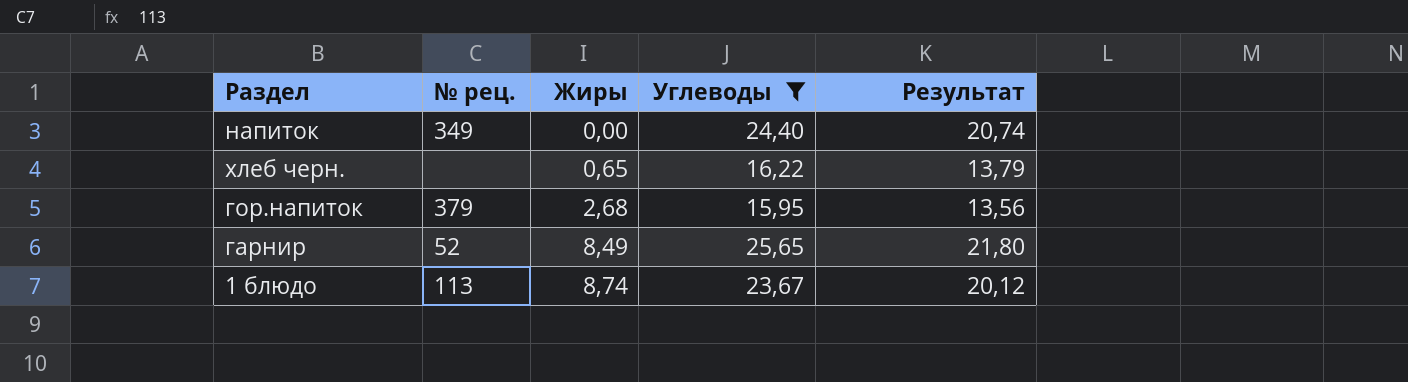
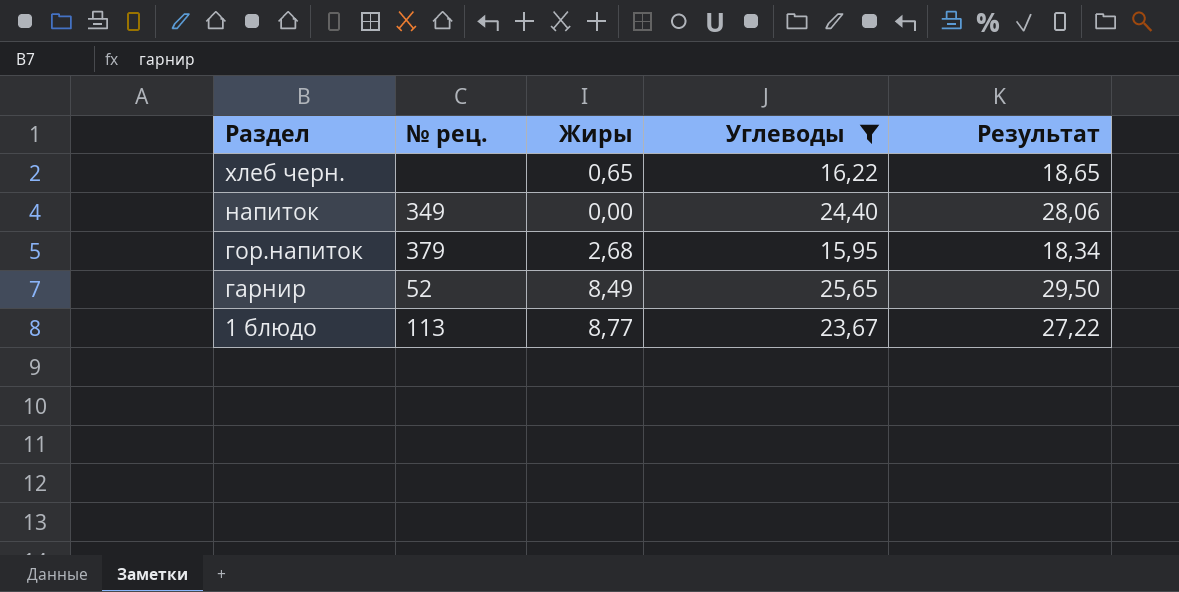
row order: Жиры ascending -> Раздел descending
column Результат | formula: [Углеводы] * 0,85 -> [Углеводы] * 1,15
1 блюдо | Жиры: 8,74 -> 8,77

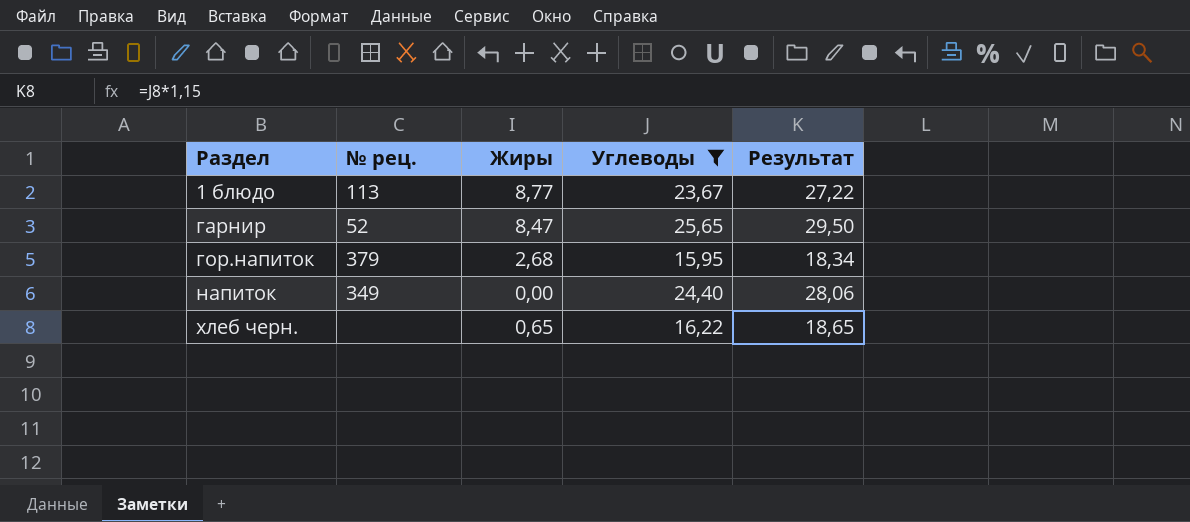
row order: Раздел descending -> Раздел ascending
гарнир | Жиры: 8,49 -> 8,47

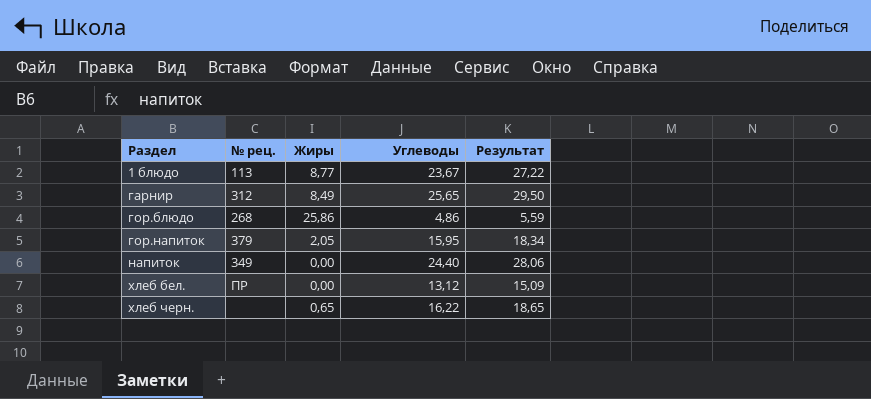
filter: Углеводы >= 15,95 -> none
гарнир | № рец.: 52 -> 312
гарнир | Жиры: 8,47 -> 8,49
гор.напиток | Жиры: 2,68 -> 2,05

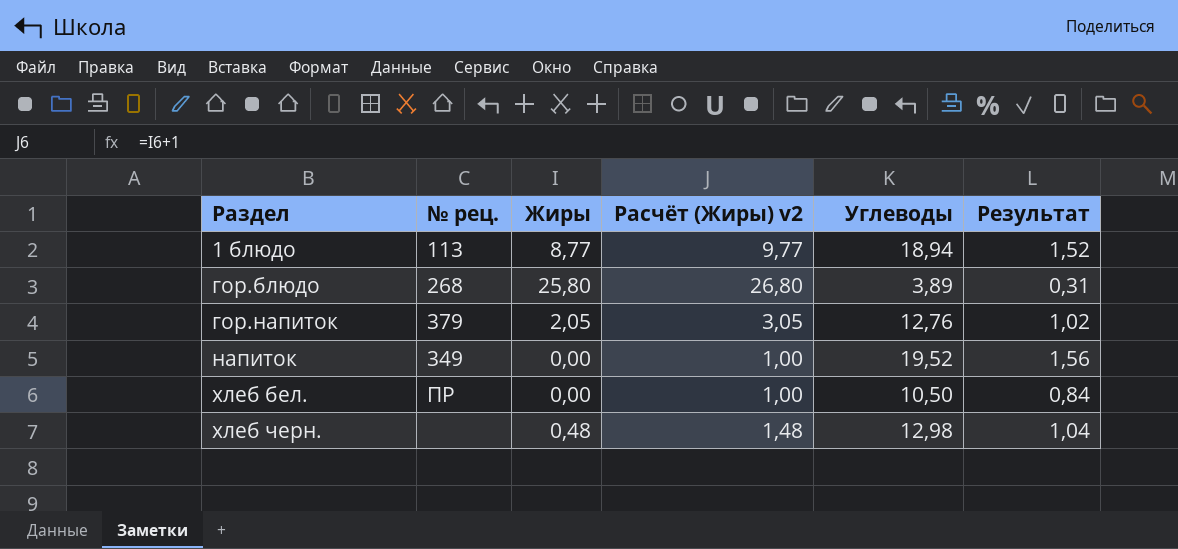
column Расчёт (Жиры) v2 | formula: none -> [Жиры] + 1
column Результат | formula: [Углеводы] * 1,15 -> [Углеводы] * 0,08
row гарнир: 312 | 8,49 | 25,65 | 29,50 -> none
1 блюдо | Углеводы: 23,67 -> 18,94
гор.блюдо | Жиры: 25,86 -> 25,80
гор.блюдо | Углеводы: 4,86 -> 3,89
гор.напиток | Углеводы: 15,95 -> 12,76
напиток | Углеводы: 24,40 -> 19,52
хлеб бел. | Углеводы: 13,12 -> 10,50
хлеб черн. | Жиры: 0,65 -> 0,48
хлеб черн. | Углеводы: 16,22 -> 12,98

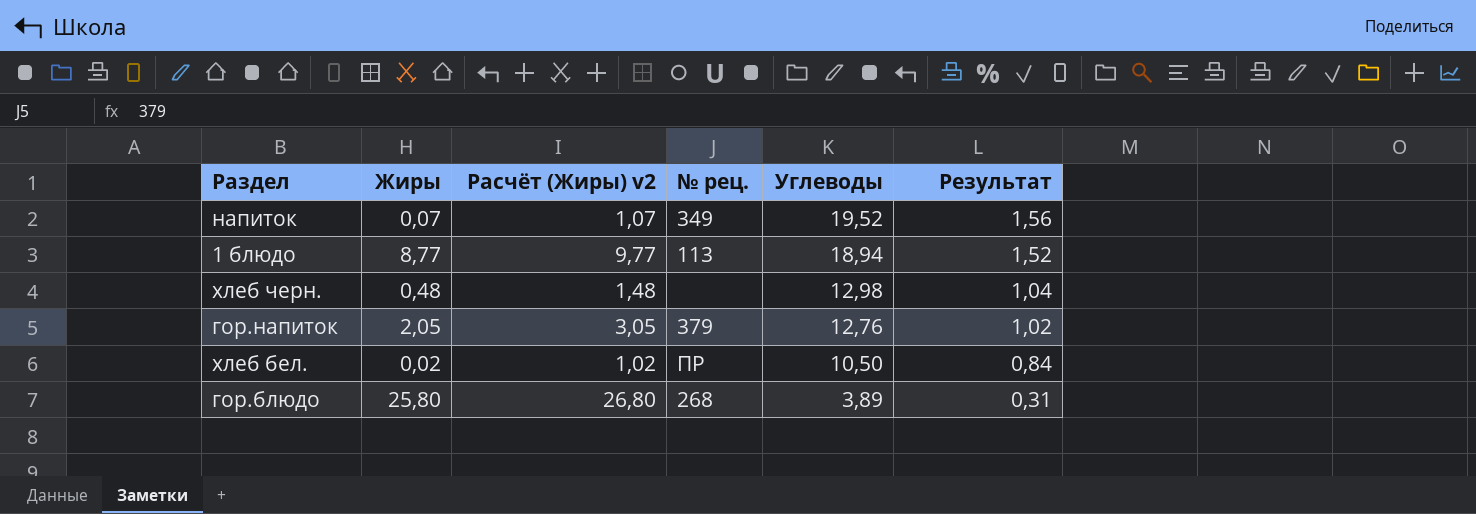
row order: Раздел ascending -> Углеводы descending
column № рец. | position: 2 -> 4
напиток | Жиры: 0,00 -> 0,07
напиток | Расчёт (Жиры) v2: 1,00 -> 1,07
хлеб бел. | Жиры: 0,00 -> 0,02
хлеб бел. | Расчёт (Жиры) v2: 1,00 -> 1,02

